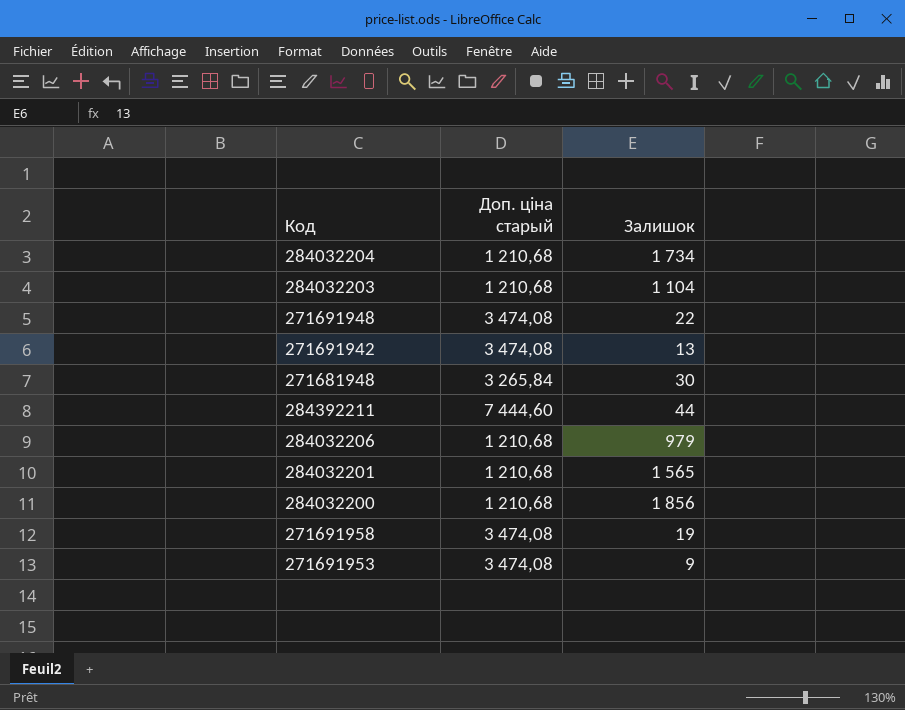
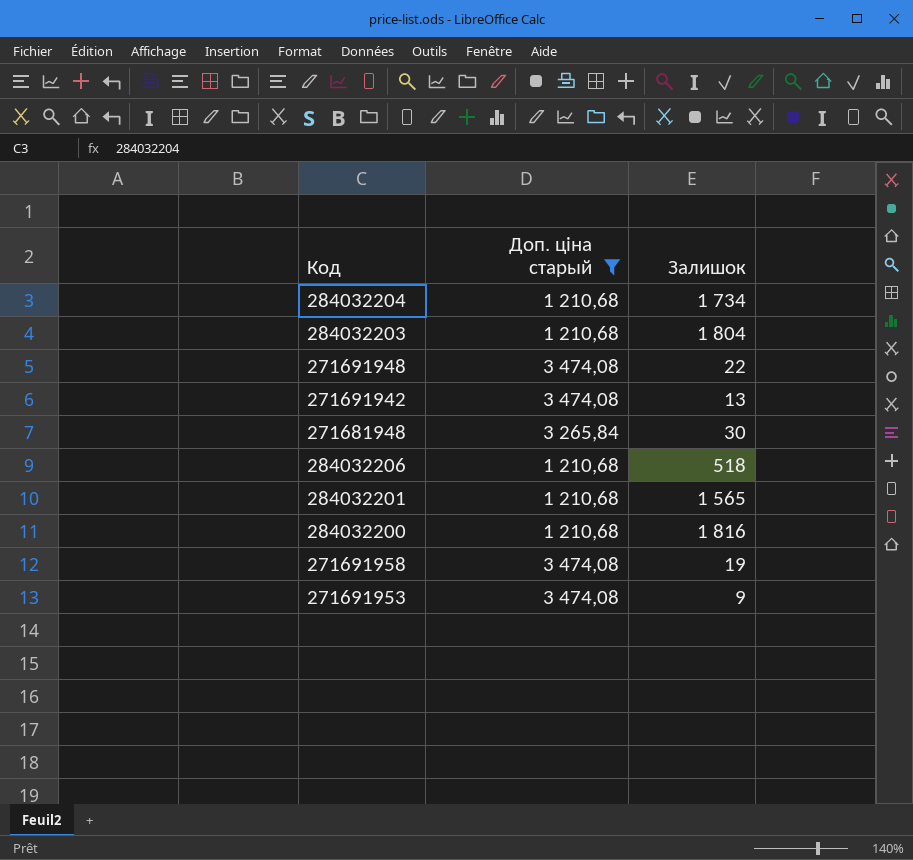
filter: none -> Доп. ціна старый != 7 444,60
284032203 | Залишок: 1 104 -> 1 804
284032206 | Залишок: 979 -> 518
284032200 | Залишок: 1 856 -> 1 816

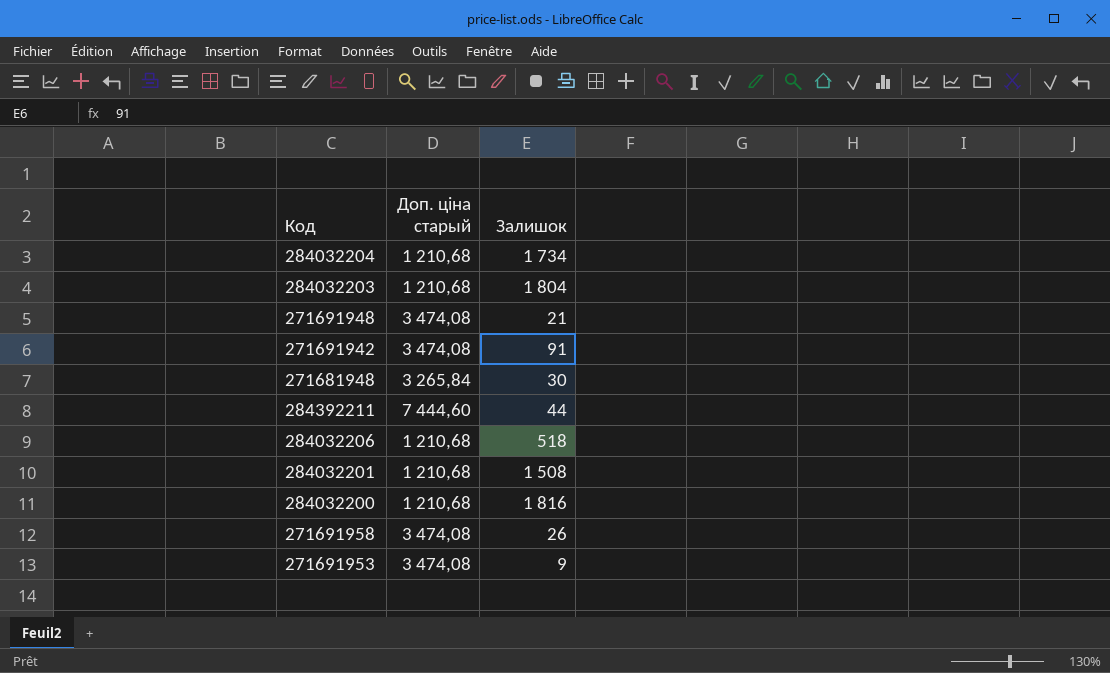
filter: Доп. ціна старый != 7 444,60 -> none
271691948 | Залишок: 22 -> 21
271691942 | Залишок: 13 -> 91
284032201 | Залишок: 1 565 -> 1 508
271691958 | Залишок: 19 -> 26

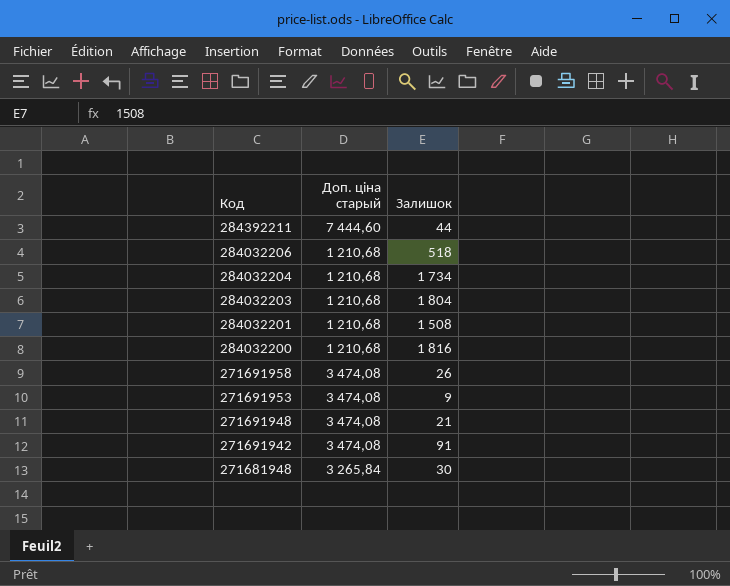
row order: none -> Код descending

